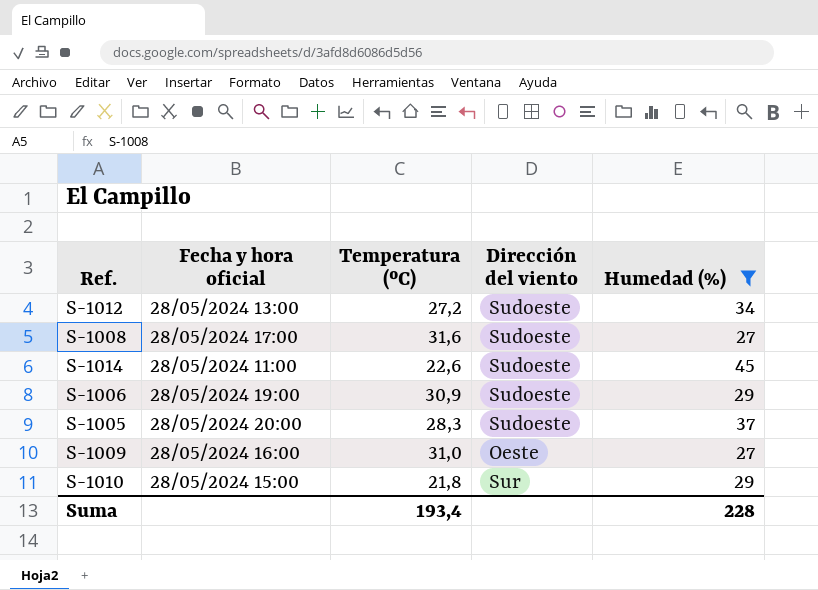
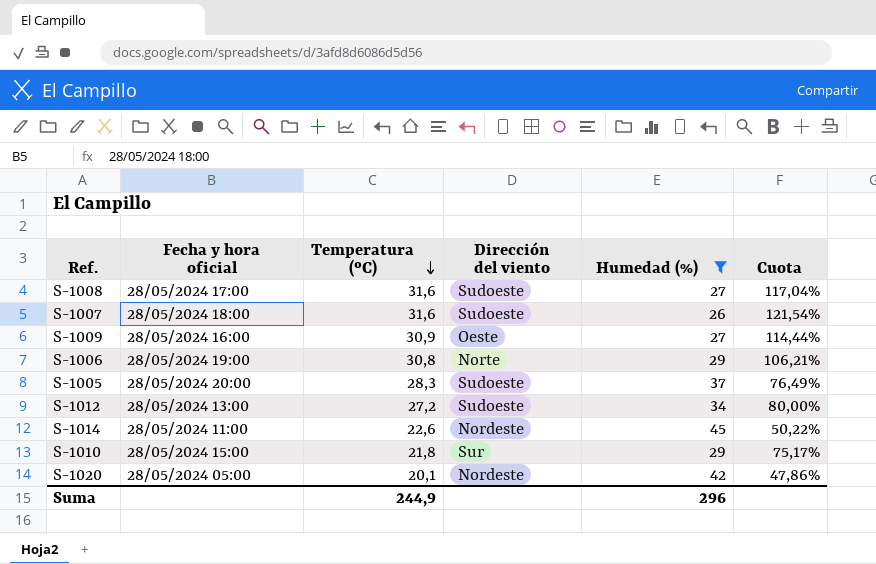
row order: none -> Temperatura (ºC) descending
column Cuota | formula: none -> [Temperatura (ºC)] / [Humedad (%)]
row S-1007: none -> 28/05/2024 18:00 | 31,6 | Sudoeste | 26 | 121,54%
S-1009 | Temperatura (ºC): 31,0 -> 30,9
S-1006 | Temperatura (ºC): 30,9 -> 30,8
S-1006 | Dirección del viento: Sudoeste -> Norte
S-1014 | Dirección del viento: Sudoeste -> Nordeste
row S-1020: none -> 28/05/2024 05:00 | 20,1 | Nordeste | 42 | 47,86%
Suma | Temperatura (ºC): 193,4 -> 244,9
Suma | Humedad (%): 228 -> 296

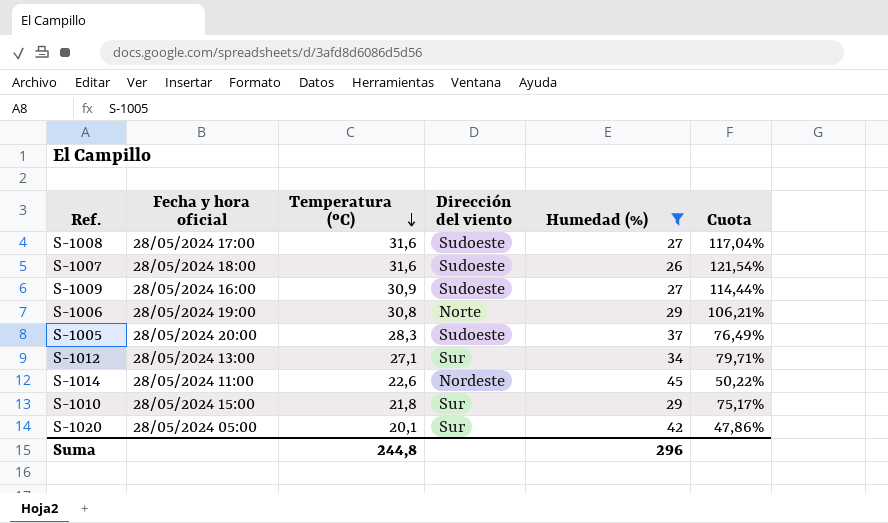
S-1009 | Dirección del viento: Oeste -> Sudoeste
S-1012 | Temperatura (ºC): 27,2 -> 27,1
S-1012 | Dirección del viento: Sudoeste -> Sur
S-1012 | Cuota: 80,00% -> 79,71%
S-1020 | Dirección del viento: Nordeste -> Sur
Suma | Temperatura (ºC): 244,9 -> 244,8

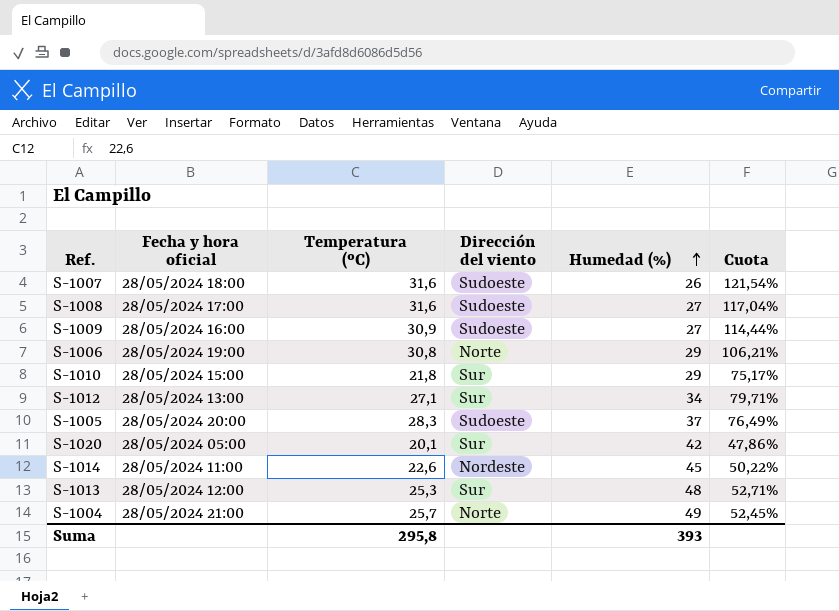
filter: Humedad (%) <= 45 -> none
row order: Temperatura (ºC) descending -> Humedad (%) ascending
Suma | Temperatura (ºC): 244,8 -> 295,8
Suma | Humedad (%): 296 -> 393

